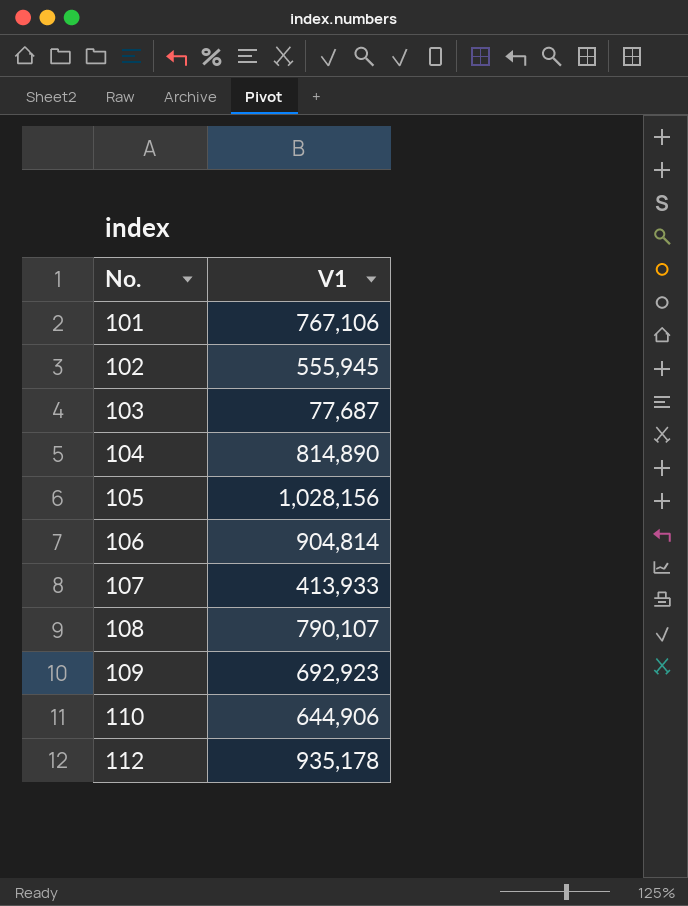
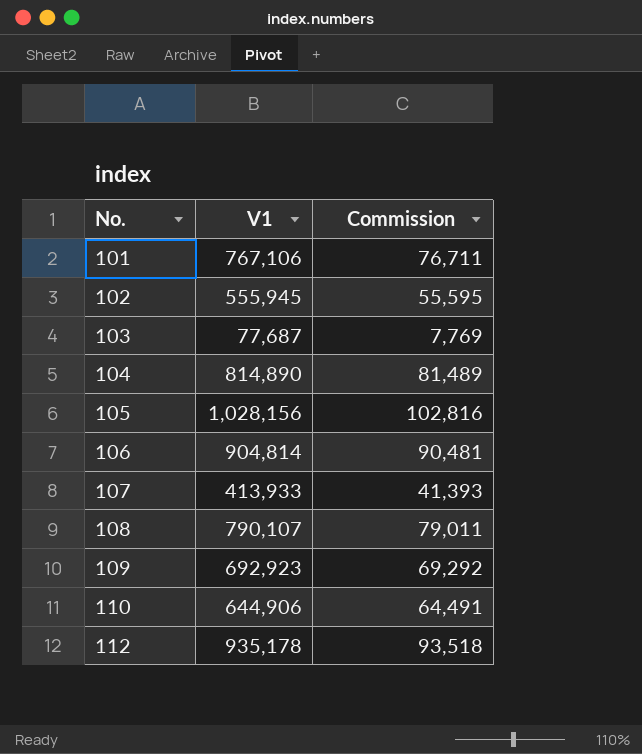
column Commission | formula: none -> [V1] * 0.1

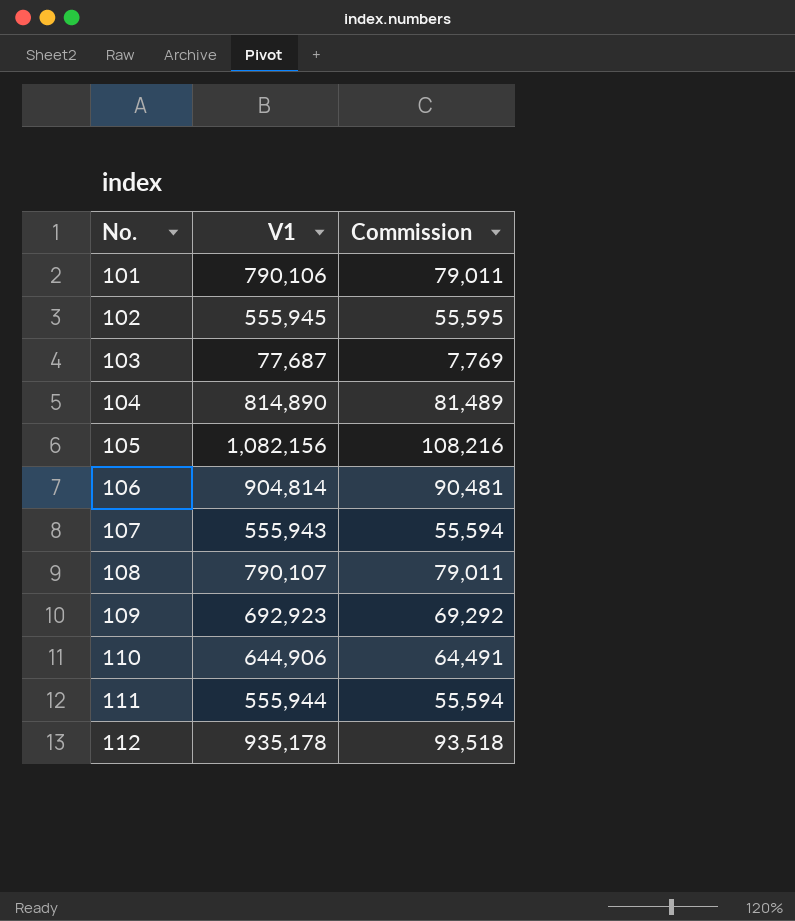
101 | V1: 767,106 -> 790,106
101 | Commission: 76,711 -> 79,011
105 | V1: 1,028,156 -> 1,082,156
105 | Commission: 102,816 -> 108,216
107 | V1: 413,933 -> 555,943
107 | Commission: 41,393 -> 55,594
row 111: none -> 555,944 | 55,594

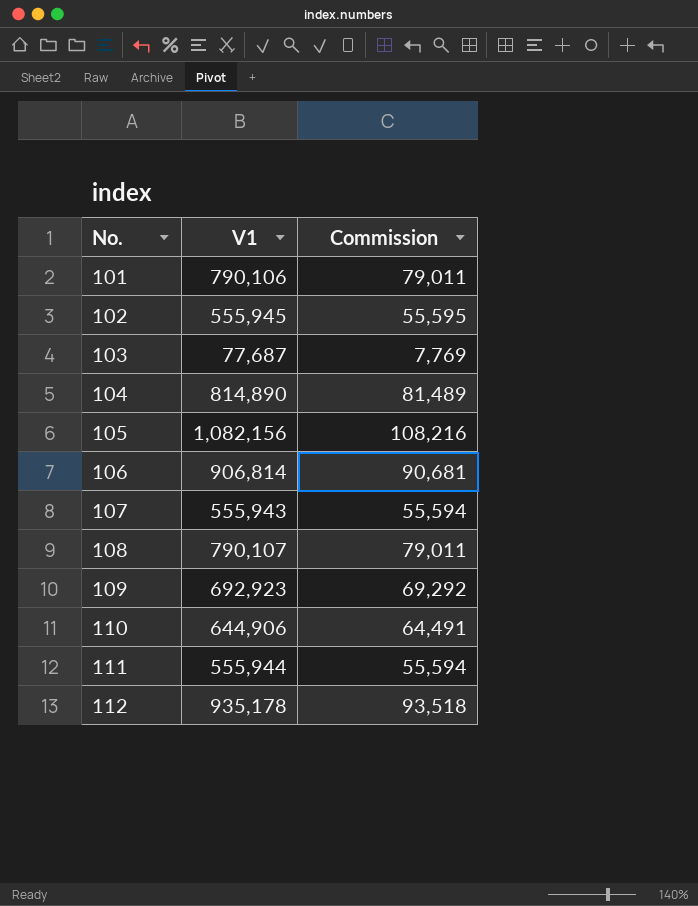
106 | V1: 904,814 -> 906,814
106 | Commission: 90,481 -> 90,681

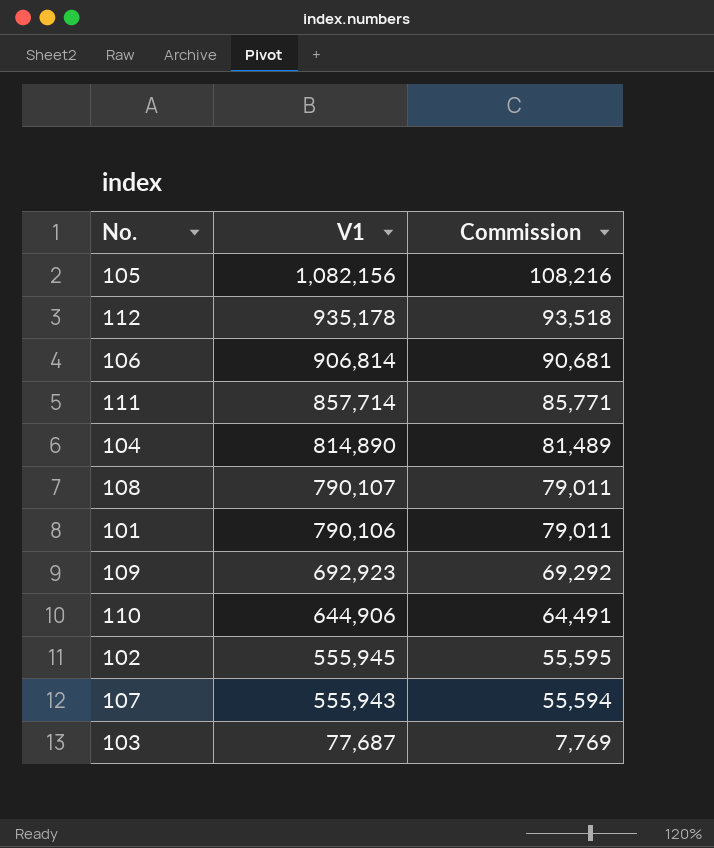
row order: No. ascending -> V1 descending
111 | V1: 555,944 -> 857,714
111 | Commission: 55,594 -> 85,771

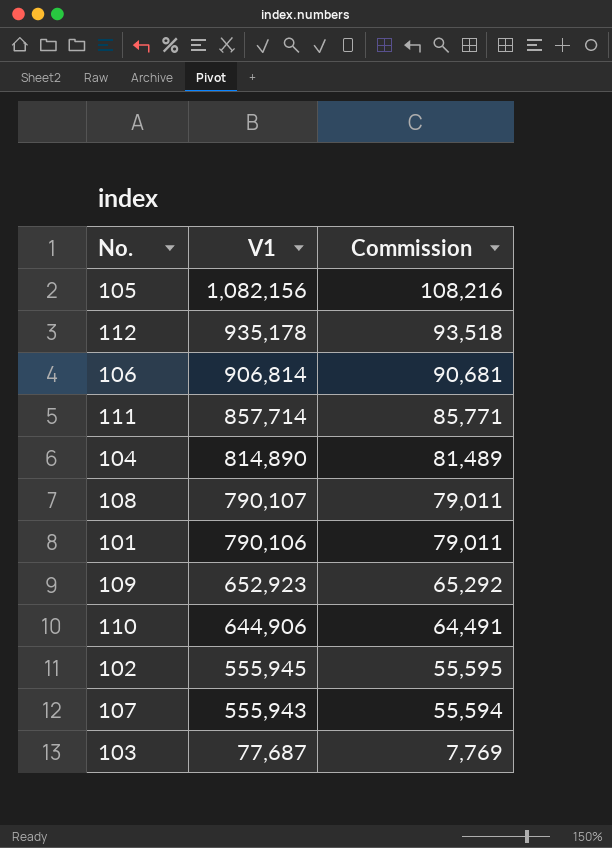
109 | V1: 692,923 -> 652,923
109 | Commission: 69,292 -> 65,292

